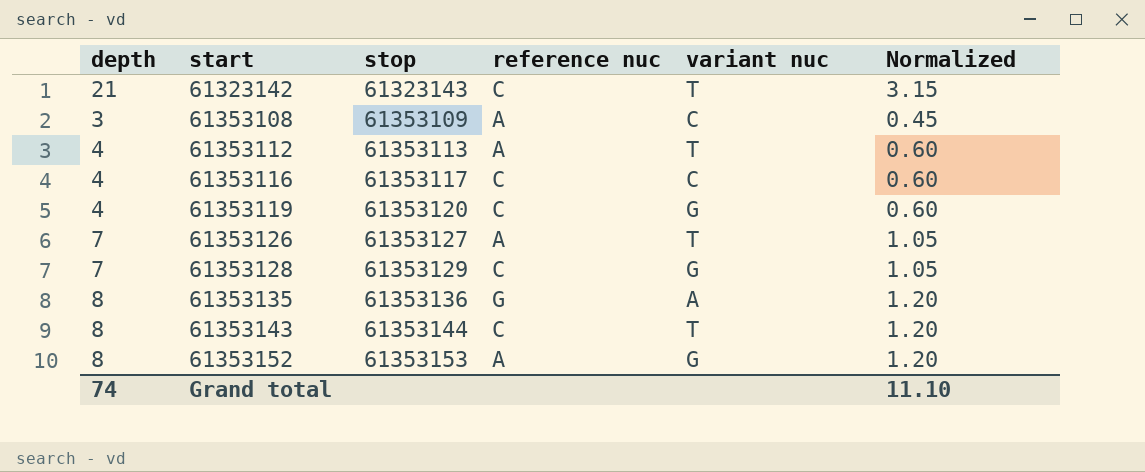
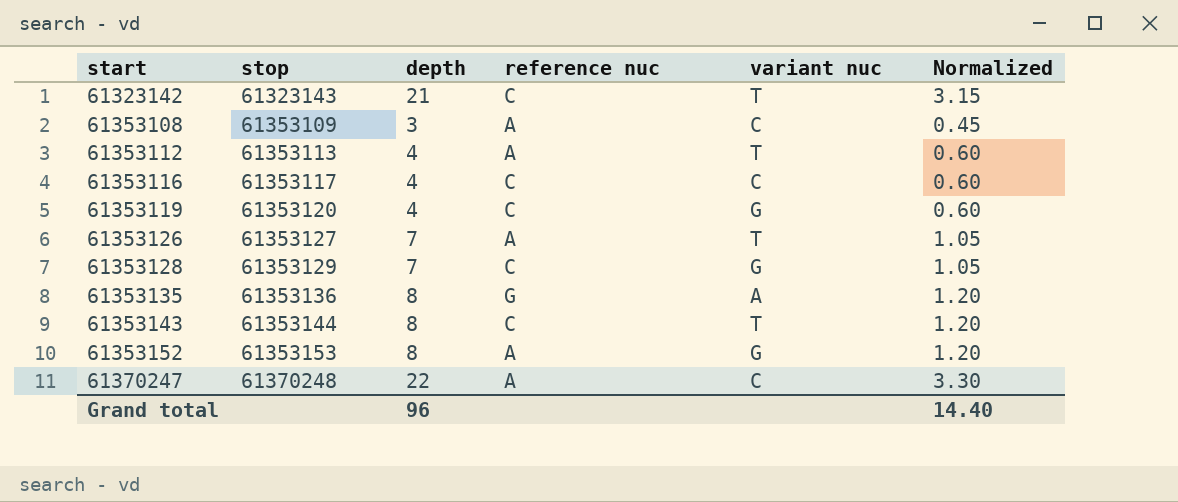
column depth | position: 1 -> 3
row 61370247: none -> 61370248 | 22 | A | C | 3.30
Grand total | depth: 74 -> 96
Grand total | Normalized: 11.10 -> 14.40

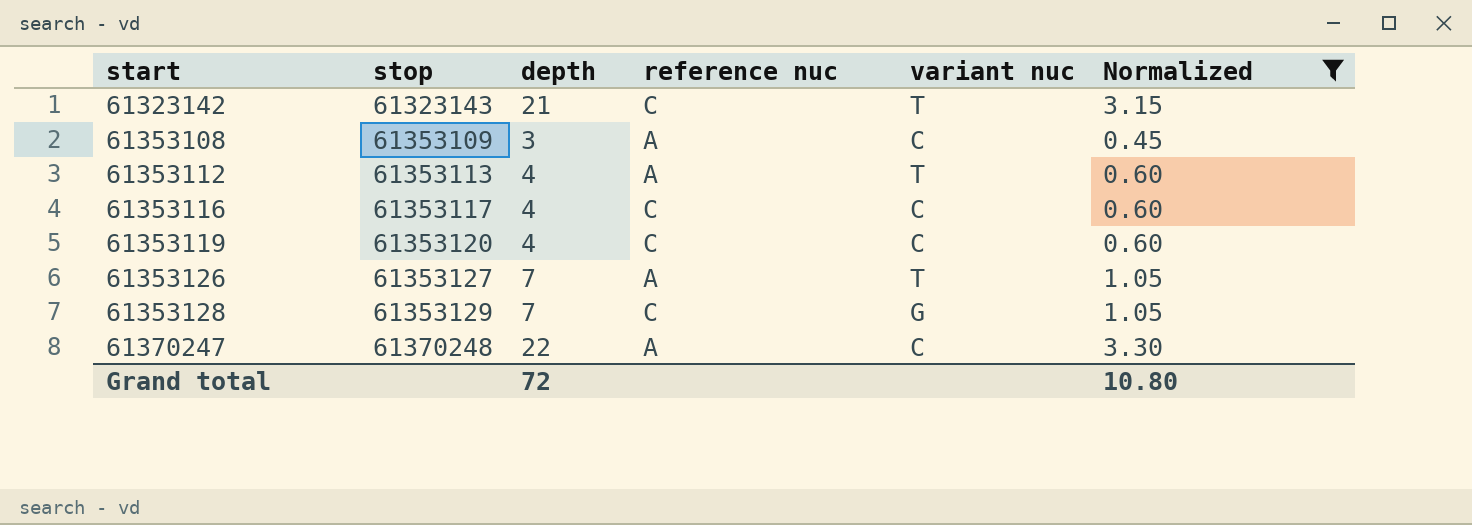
filter: none -> Normalized != 1.20
61353119 | variant nuc: G -> C
Grand total | depth: 96 -> 72
Grand total | Normalized: 14.40 -> 10.80

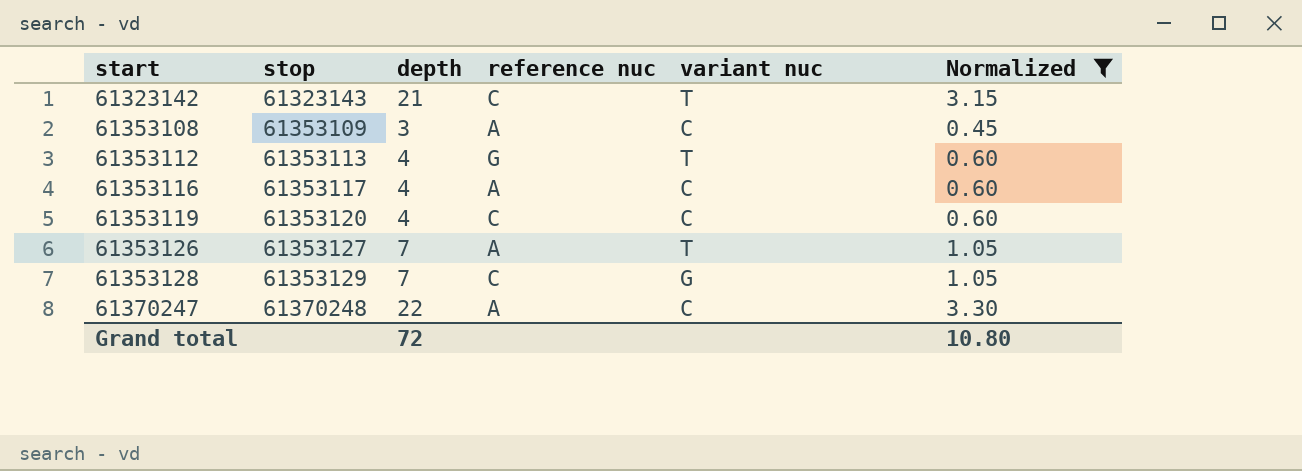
61353112 | reference nuc: A -> G
61353116 | reference nuc: C -> A

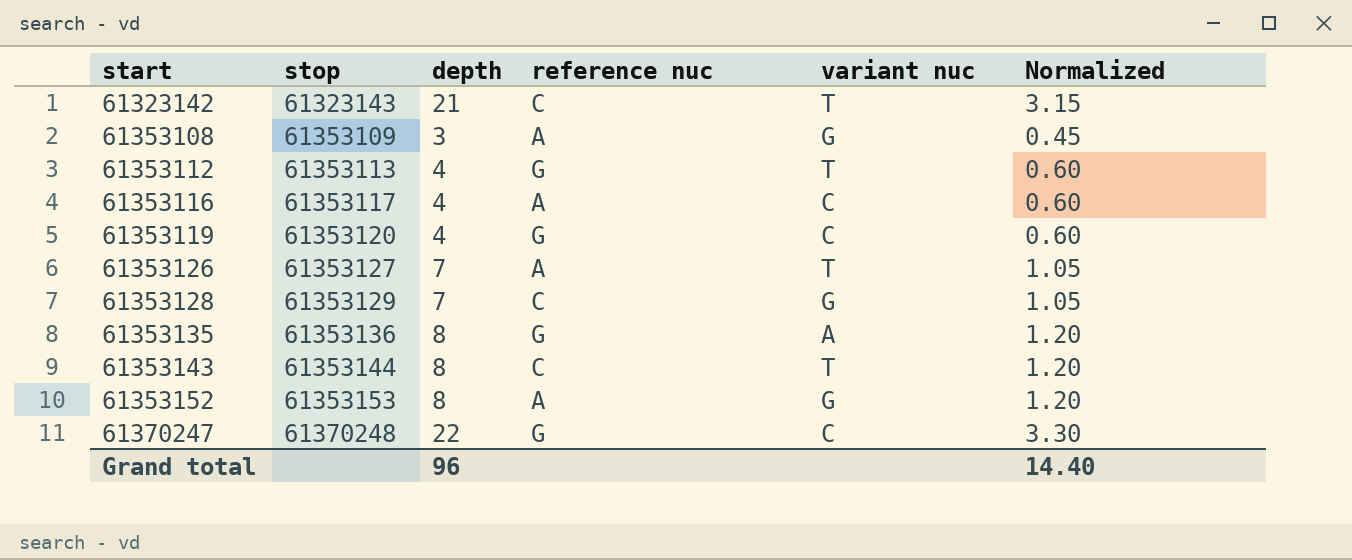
filter: Normalized != 1.20 -> none
61353108 | variant nuc: C -> G
61353119 | reference nuc: C -> G
61370247 | reference nuc: A -> G
Grand total | depth: 72 -> 96
Grand total | Normalized: 10.80 -> 14.40

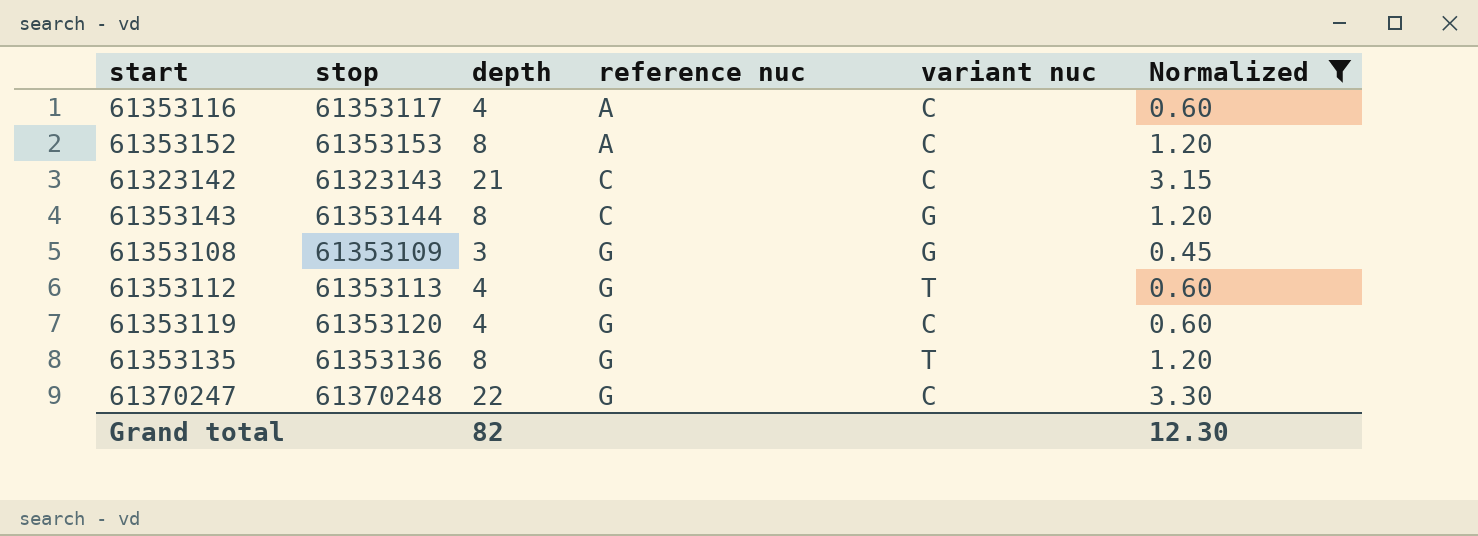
filter: none -> Normalized != 1.05
row order: start ascending -> reference nuc ascending
61353152 | variant nuc: G -> C
61323142 | variant nuc: T -> C
61353143 | variant nuc: T -> G
61353108 | reference nuc: A -> G
61353135 | variant nuc: A -> T
Grand total | depth: 96 -> 82
Grand total | Normalized: 14.40 -> 12.30

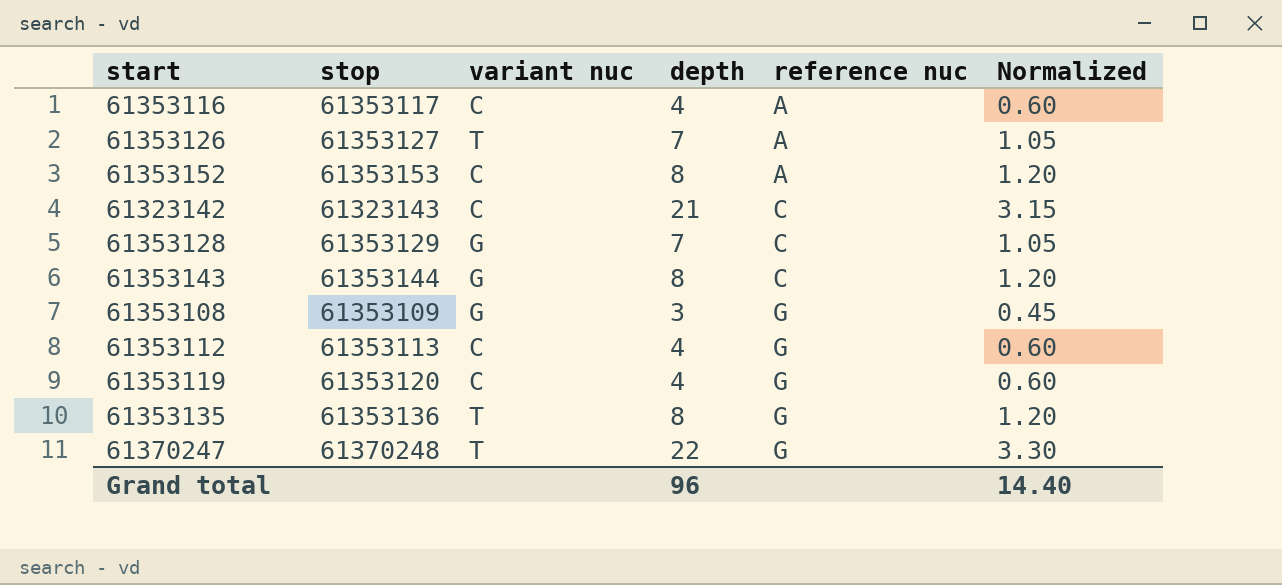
filter: Normalized != 1.05 -> none
column variant nuc | position: 5 -> 3
61353112 | variant nuc: T -> C
61370247 | variant nuc: C -> T
Grand total | depth: 82 -> 96
Grand total | Normalized: 12.30 -> 14.40

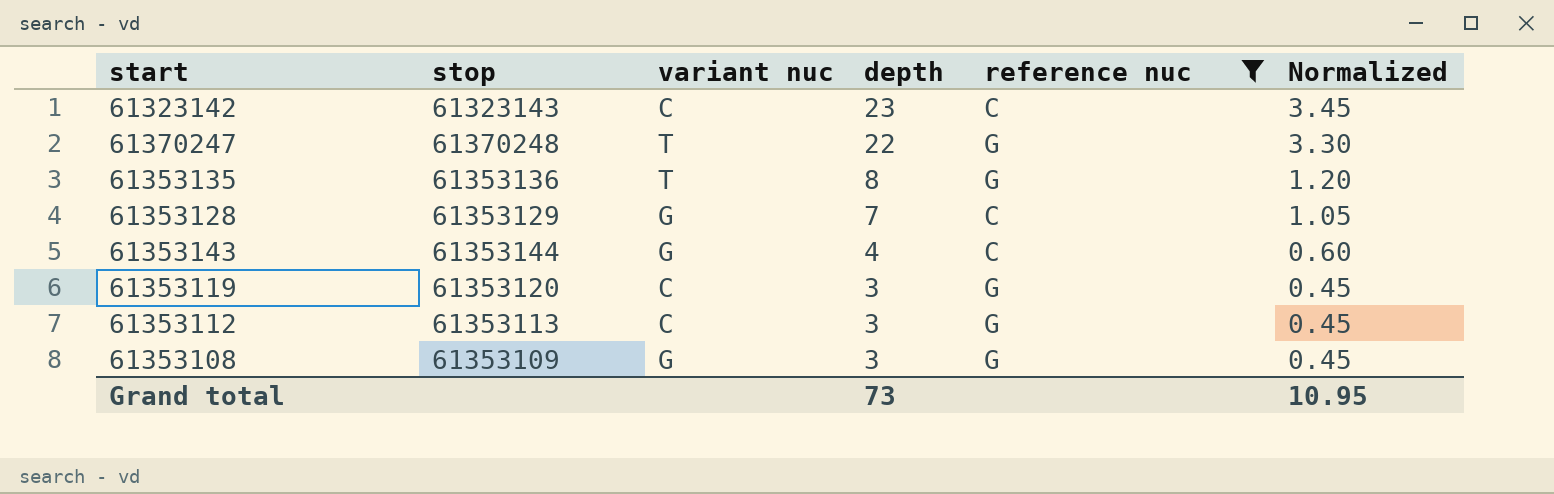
filter: none -> reference nuc != A
row order: reference nuc ascending -> depth descending
61323142 | depth: 21 -> 23
61323142 | Normalized: 3.15 -> 3.45
61353143 | depth: 8 -> 4
61353143 | Normalized: 1.20 -> 0.60
61353119 | depth: 4 -> 3
61353119 | Normalized: 0.60 -> 0.45
61353112 | depth: 4 -> 3
61353112 | Normalized: 0.60 -> 0.45
Grand total | depth: 96 -> 73
Grand total | Normalized: 14.40 -> 10.95

